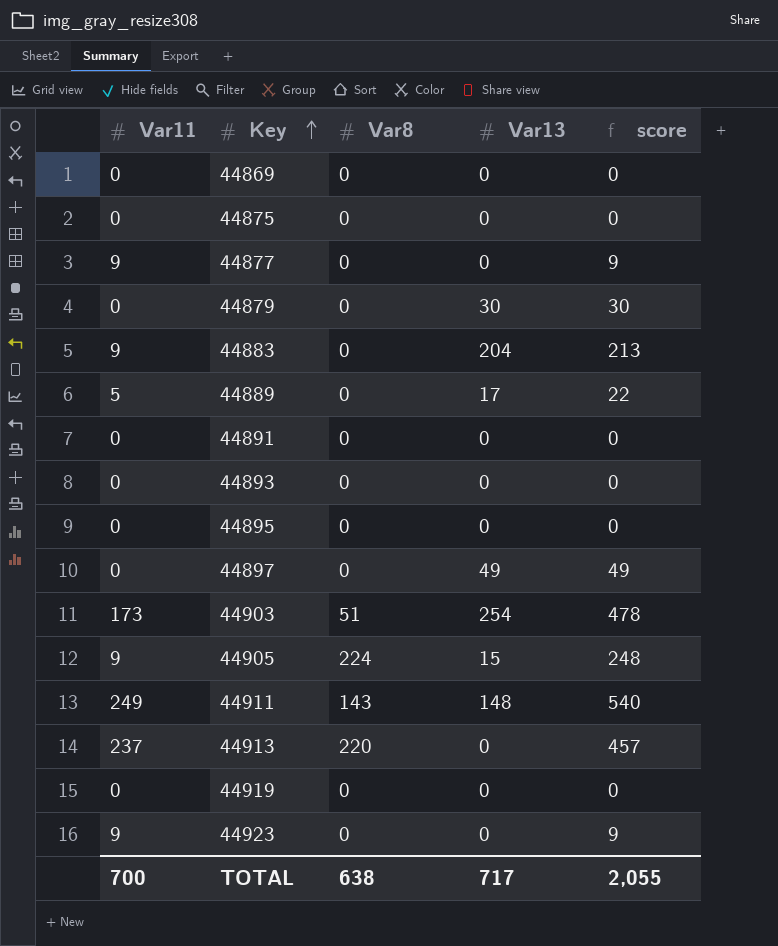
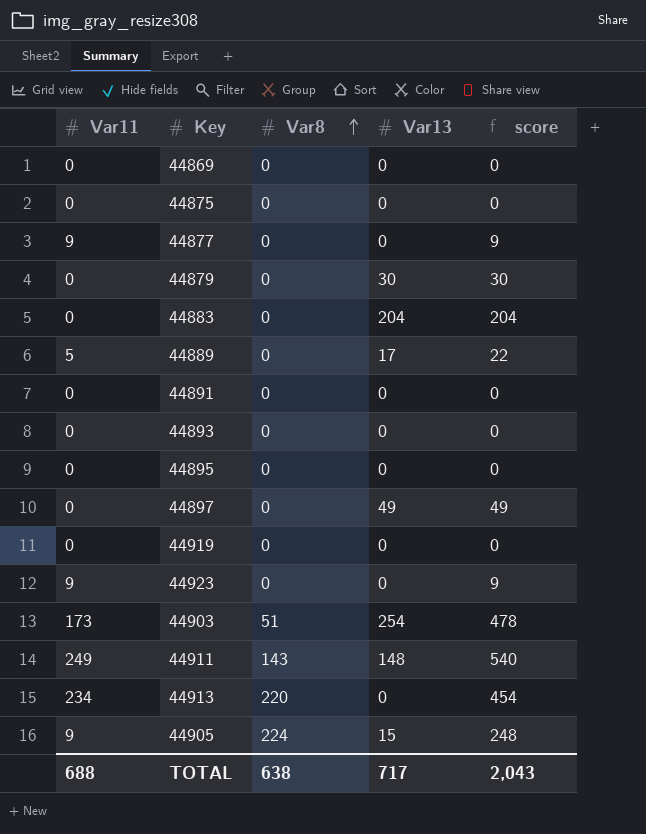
row order: Key ascending -> Var8 ascending
44883 | Var11: 9 -> 0
44883 | score: 213 -> 204
44913 | Var11: 237 -> 234
44913 | score: 457 -> 454
TOTAL | Var11: 700 -> 688
TOTAL | score: 2,055 -> 2,043

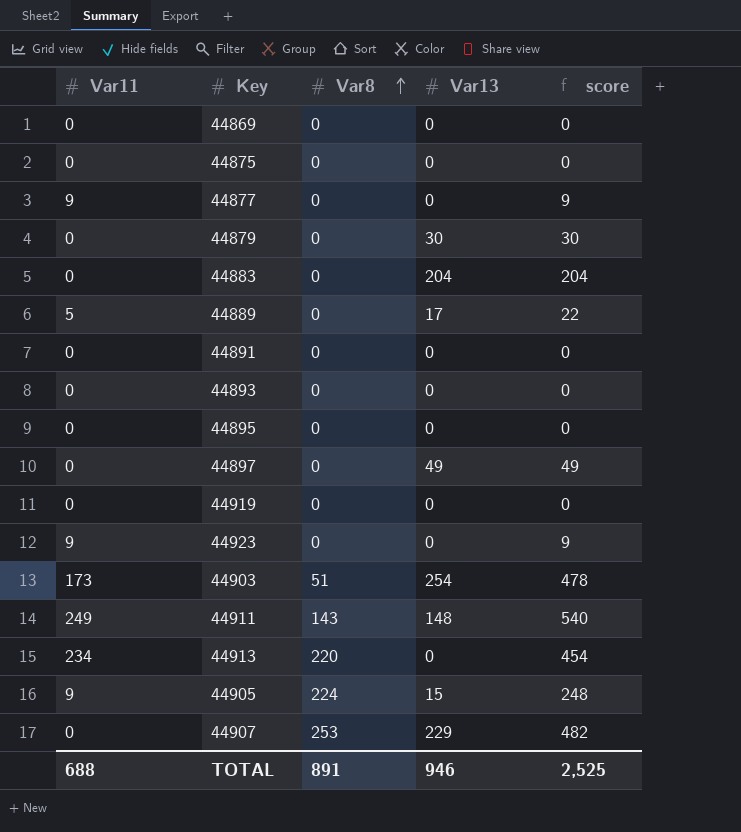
row 44907: none -> 0 | 253 | 229 | 482
TOTAL | Var8: 638 -> 891
TOTAL | Var13: 717 -> 946
TOTAL | score: 2,043 -> 2,525

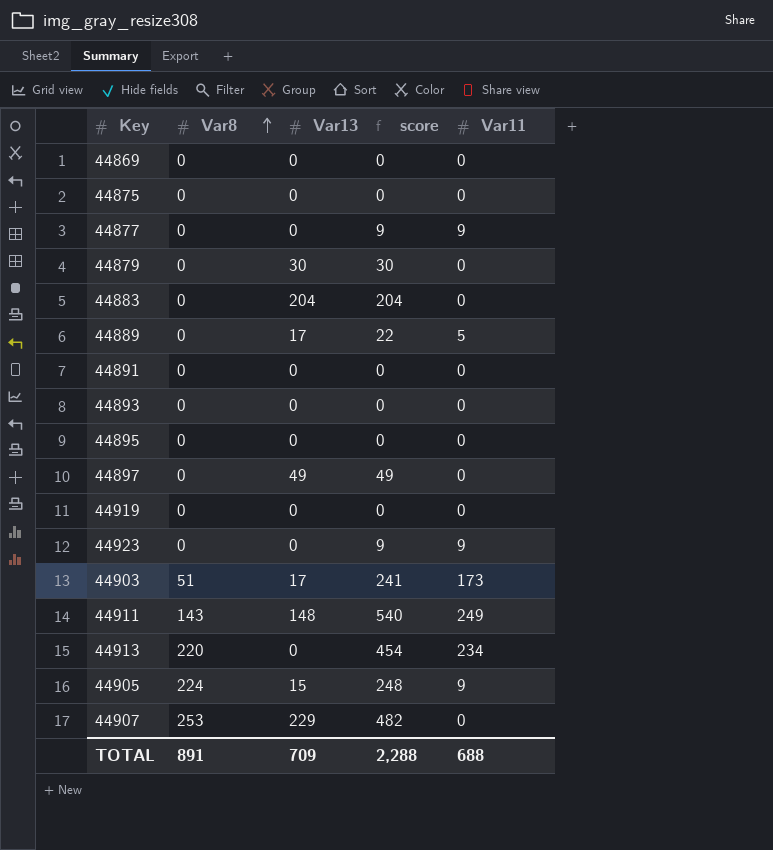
column Var11 | position: 1 -> 5
44903 | Var13: 254 -> 17
44903 | score: 478 -> 241
TOTAL | Var13: 946 -> 709
TOTAL | score: 2,525 -> 2,288

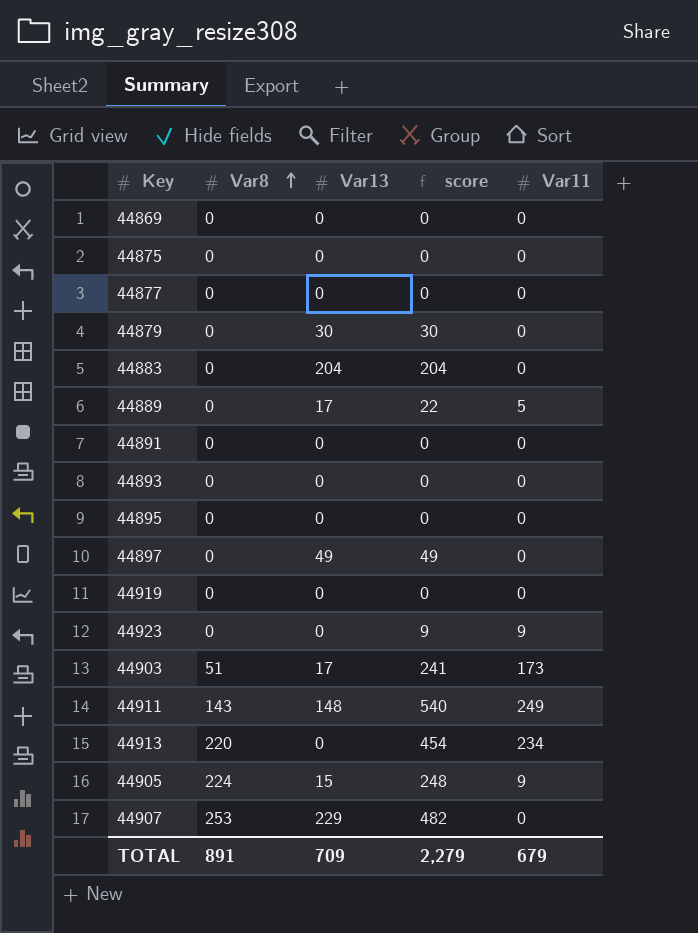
44877 | score: 9 -> 0
44877 | Var11: 9 -> 0
TOTAL | score: 2,288 -> 2,279
TOTAL | Var11: 688 -> 679

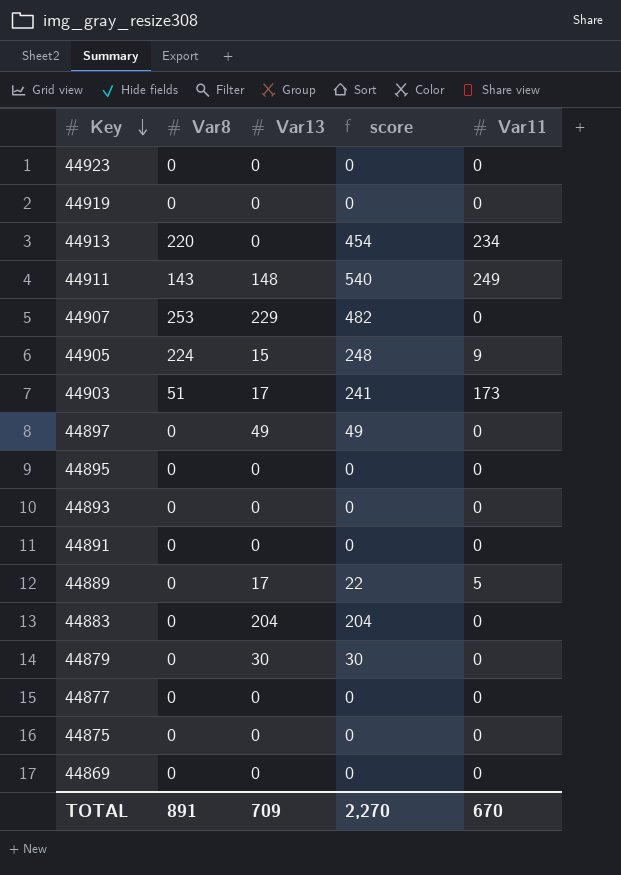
row order: Var8 ascending -> Key descending
44923 | score: 9 -> 0
44923 | Var11: 9 -> 0
TOTAL | score: 2,279 -> 2,270
TOTAL | Var11: 679 -> 670

